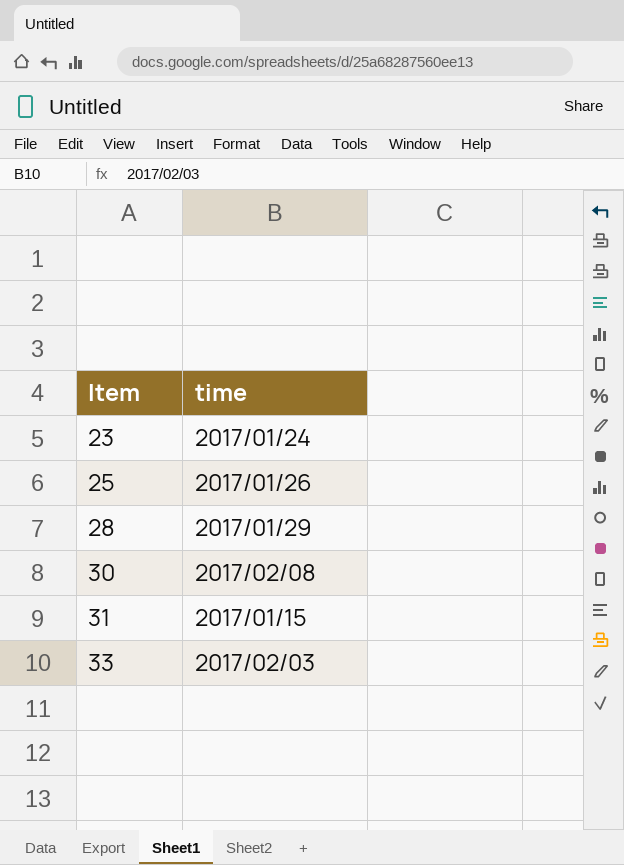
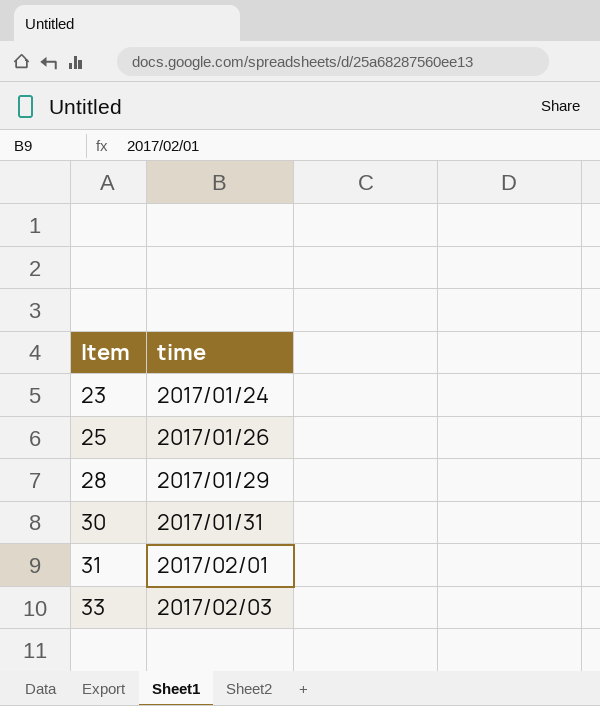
30 | time: 2017/02/08 -> 2017/01/31
31 | time: 2017/01/15 -> 2017/02/01

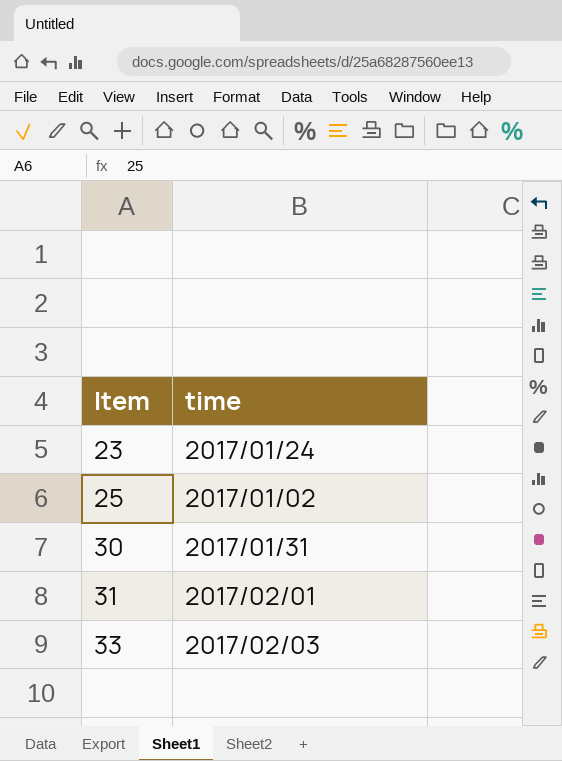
row 28: 2017/01/29 -> none
25 | time: 2017/01/26 -> 2017/01/02

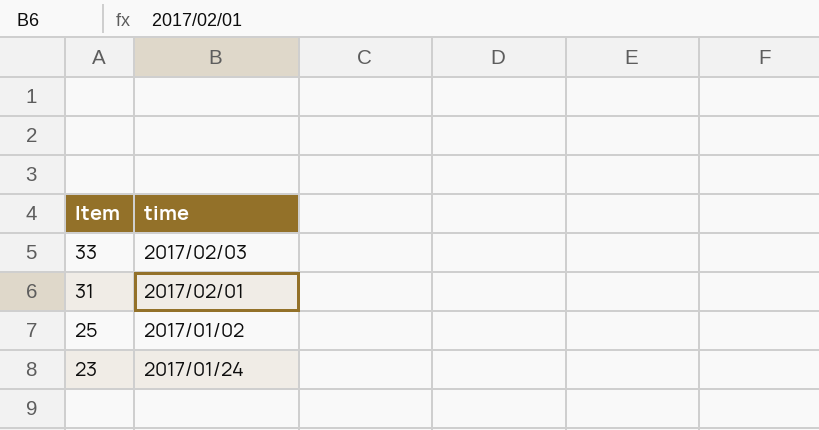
row order: Item ascending -> Item descending
row 30: 2017/01/31 -> none

